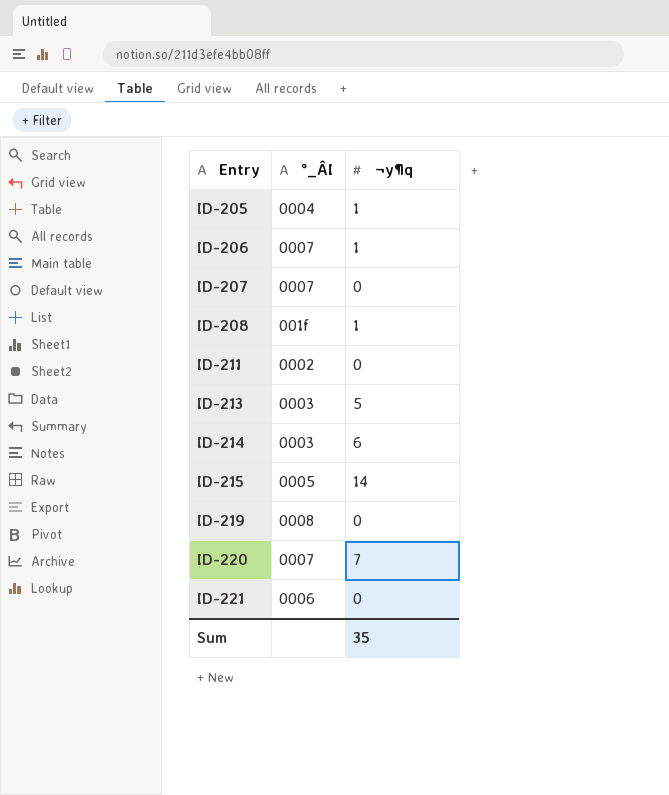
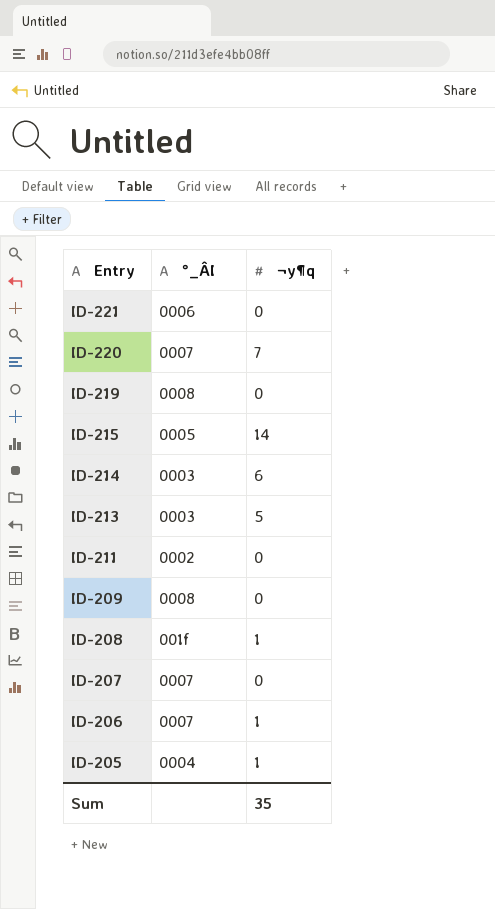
row order: Entry ascending -> Entry descending
row ID-209: none -> 0008 | 0

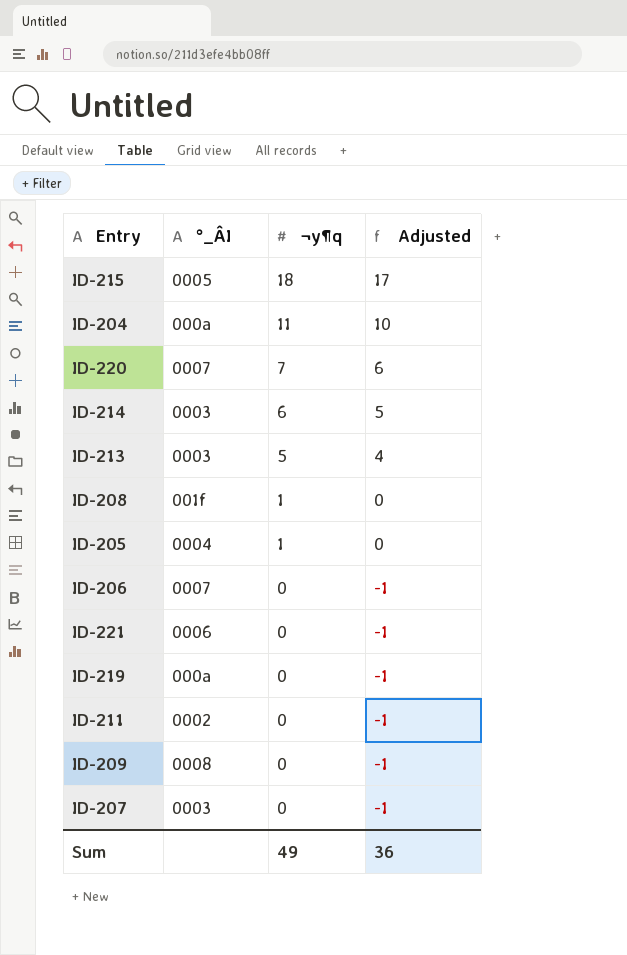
row order: Entry descending -> ¬y¶q descending
column Adjusted | formula: none -> [¬y¶q] - 1
ID-215 | ¬y¶q: 14 -> 18
row ID-204: none -> 000a | 11 | 10
ID-206 | ¬y¶q: 1 -> 0
ID-219 | °_ÂI: 0008 -> 000a
ID-207 | °_ÂI: 0007 -> 0003
Sum | ¬y¶q: 35 -> 49

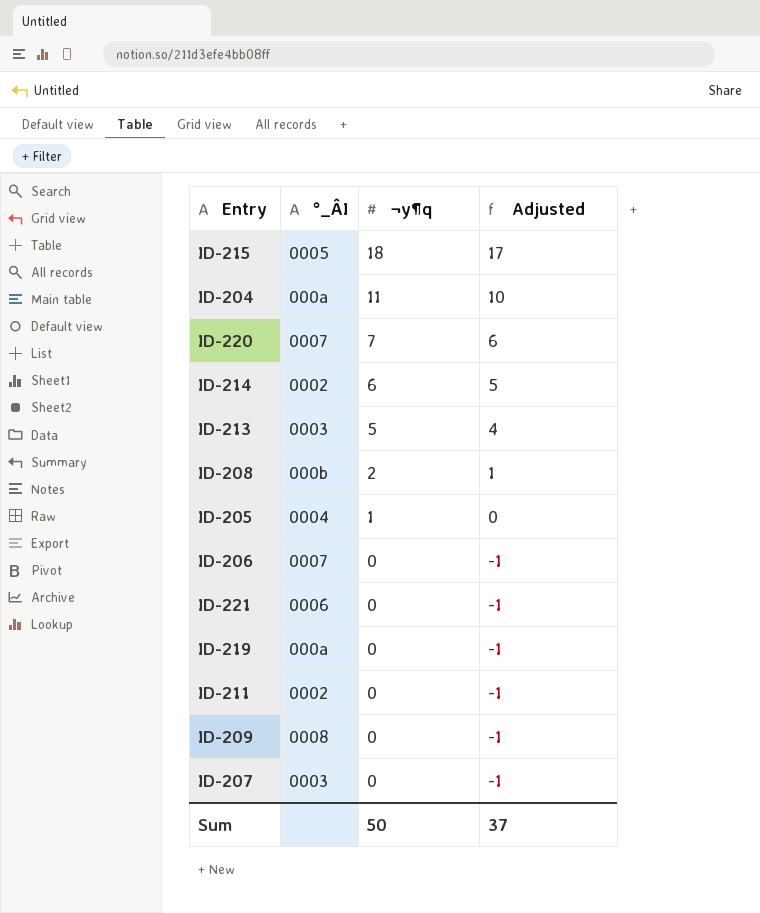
ID-214 | °_ÂI: 0003 -> 0002
ID-208 | °_ÂI: 001f -> 000b
ID-208 | ¬y¶q: 1 -> 2
ID-208 | Adjusted: 0 -> 1
Sum | ¬y¶q: 49 -> 50
Sum | Adjusted: 36 -> 37

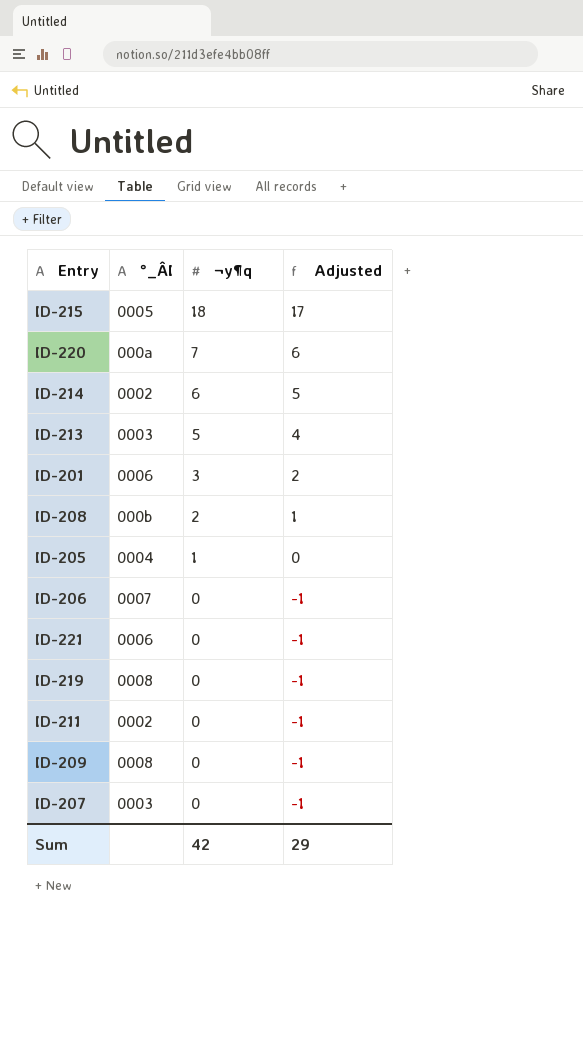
row ID-204: 000a | 11 | 10 -> none
ID-220 | °_ÂI: 0007 -> 000a
row ID-201: none -> 0006 | 3 | 2
ID-219 | °_ÂI: 000a -> 0008
Sum | ¬y¶q: 50 -> 42
Sum | Adjusted: 37 -> 29

